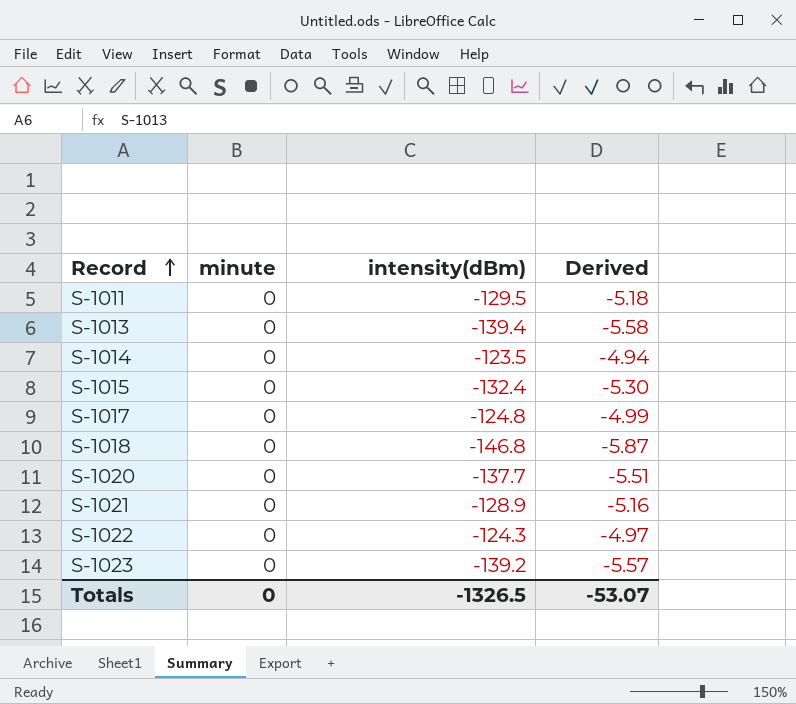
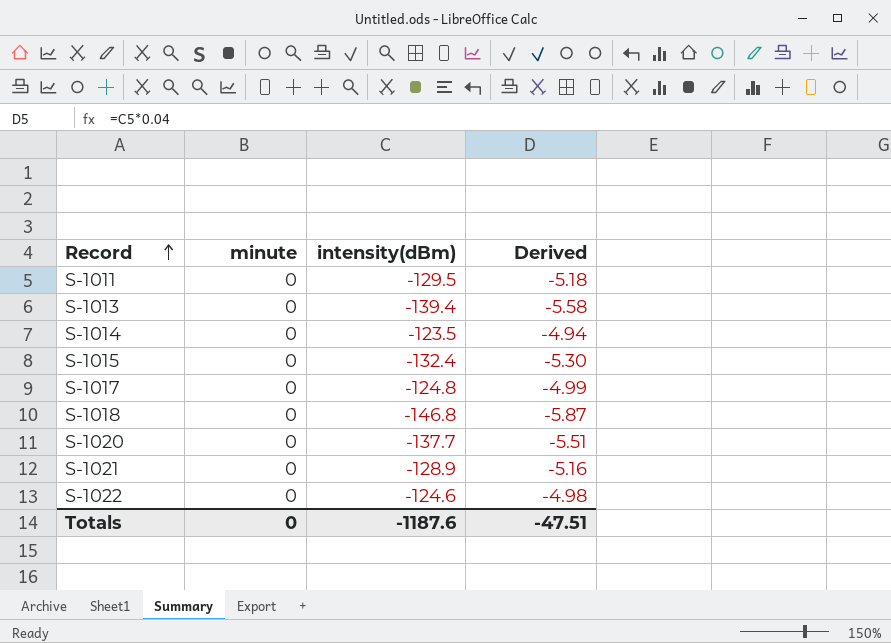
row S-1023: 0 | -139.2 | -5.57 -> none
S-1022 | intensity(dBm): -124.3 -> -124.6
S-1022 | Derived: -4.97 -> -4.98
Totals | intensity(dBm): -1326.5 -> -1187.6
Totals | Derived: -53.07 -> -47.51

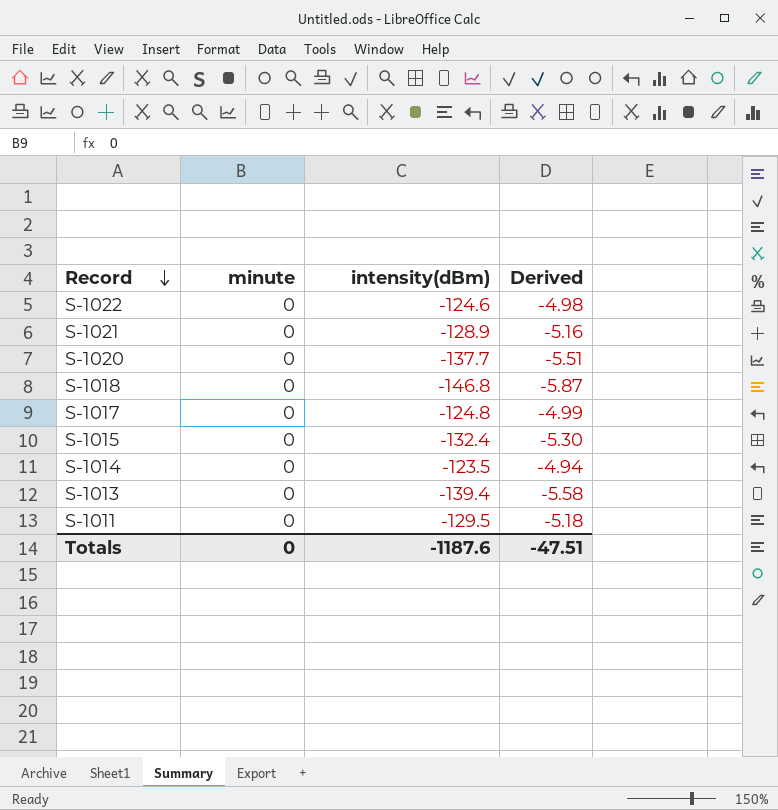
row order: Record ascending -> Record descending

